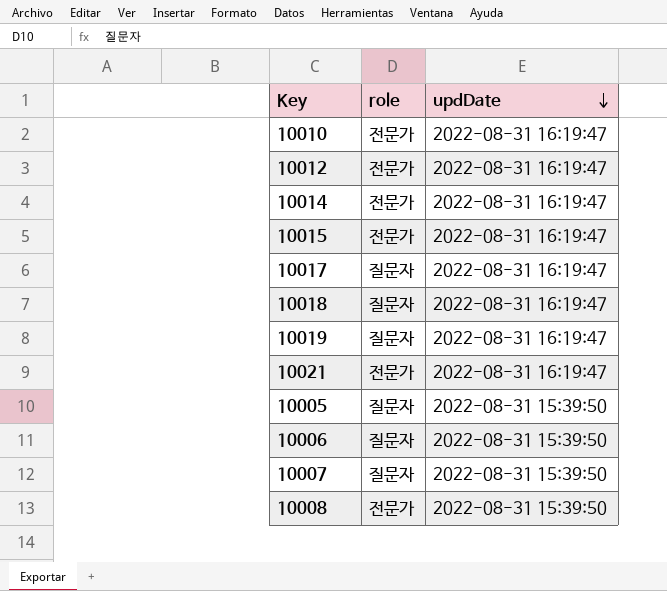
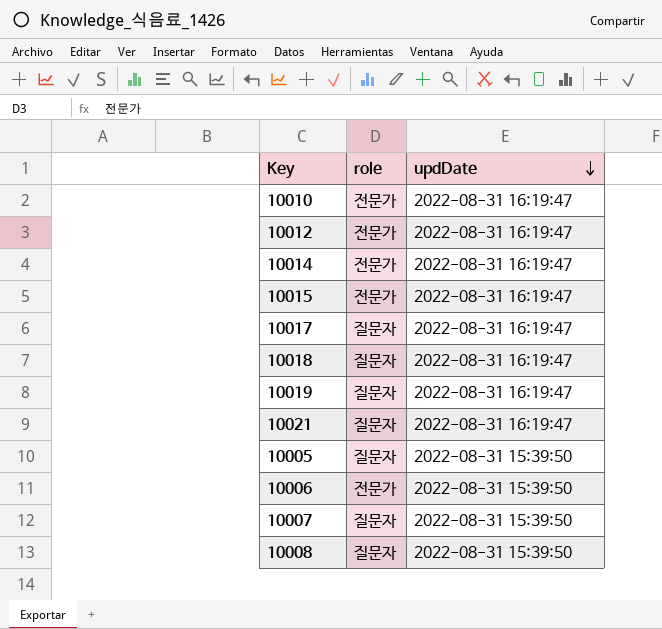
10021 | role: 전문가 -> 질문자
10006 | role: 질문자 -> 전문가
10008 | role: 전문가 -> 질문자

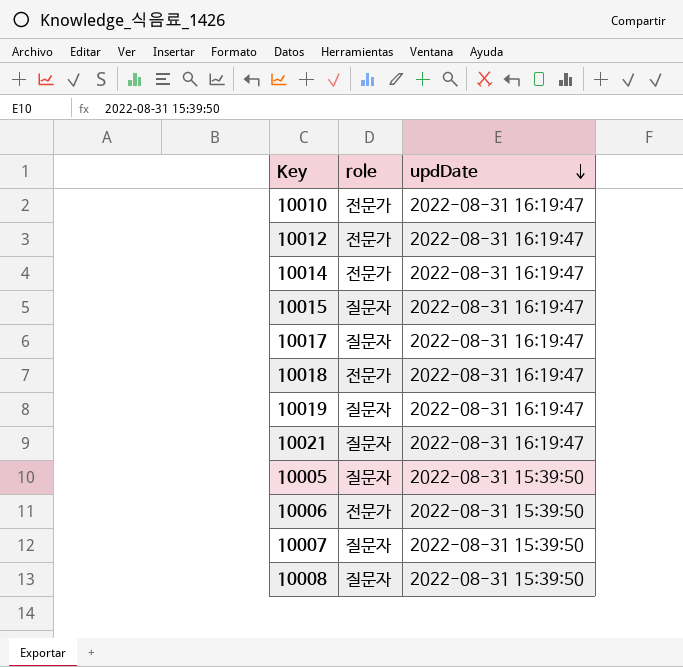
10015 | role: 전문가 -> 질문자
10018 | role: 질문자 -> 전문가

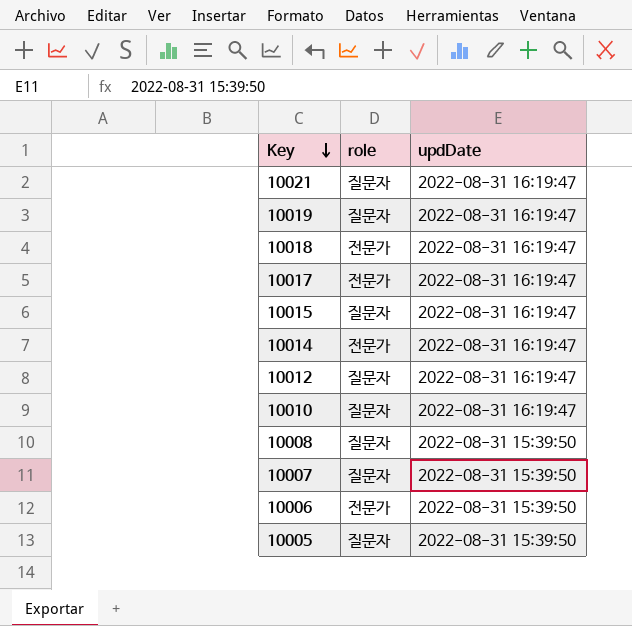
row order: updDate descending -> Key descending
10017 | role: 질문자 -> 전문가
10012 | role: 전문가 -> 질문자
10010 | role: 전문가 -> 질문자

